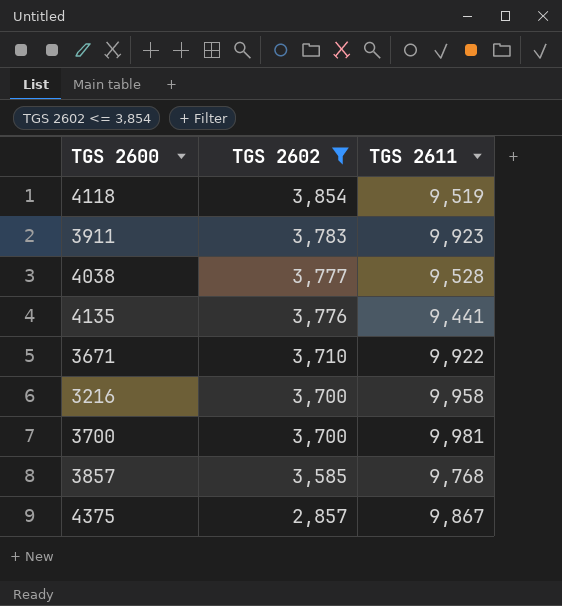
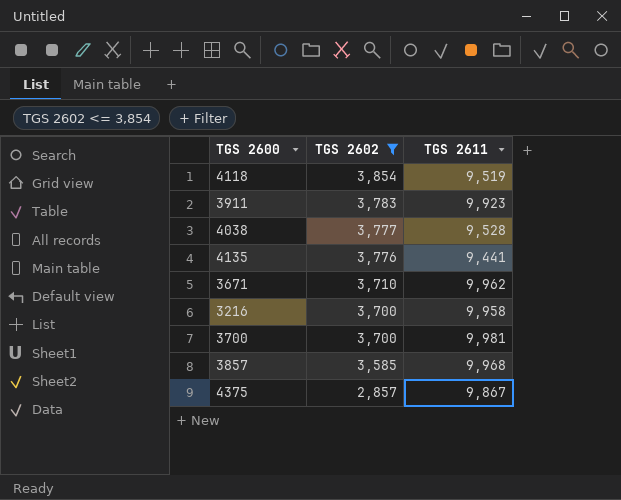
3671 | TGS 2611: 9,922 -> 9,962
3857 | TGS 2611: 9,768 -> 9,968

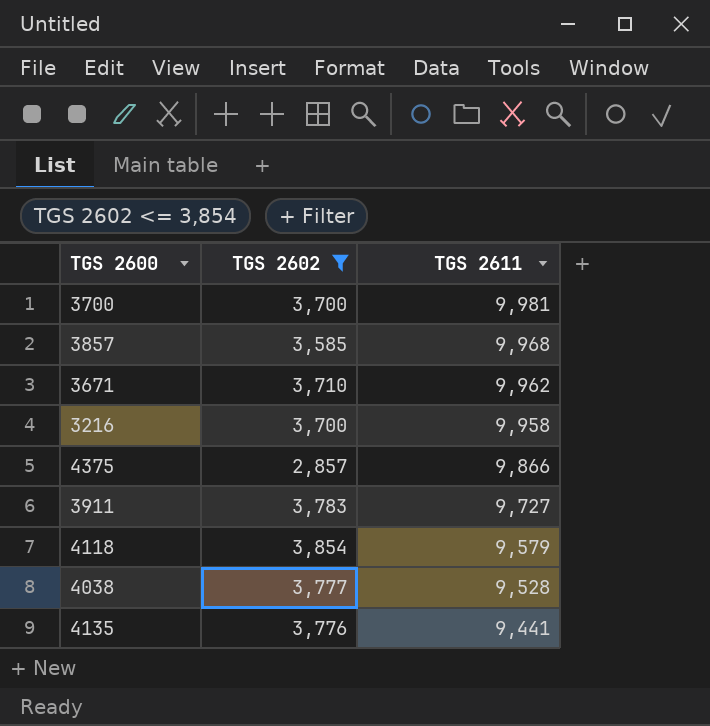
row order: TGS 2602 descending -> TGS 2611 descending
4375 | TGS 2611: 9,867 -> 9,866
3911 | TGS 2611: 9,923 -> 9,727
4118 | TGS 2611: 9,519 -> 9,579

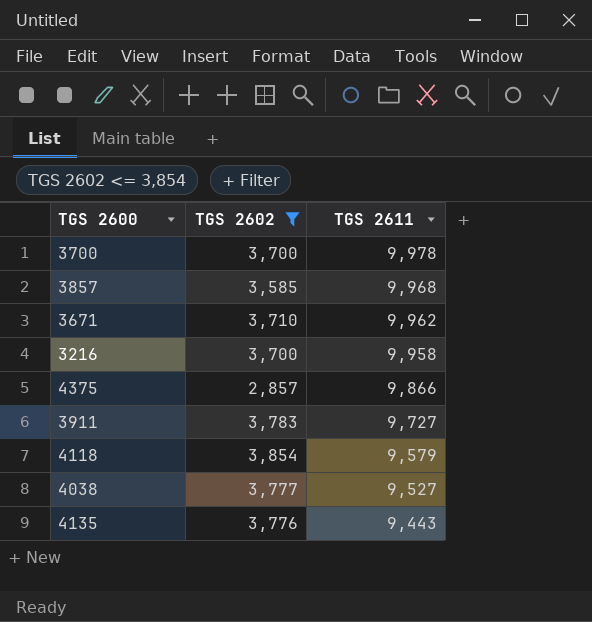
3700 | TGS 2611: 9,981 -> 9,978
4038 | TGS 2611: 9,528 -> 9,527
4135 | TGS 2611: 9,441 -> 9,443

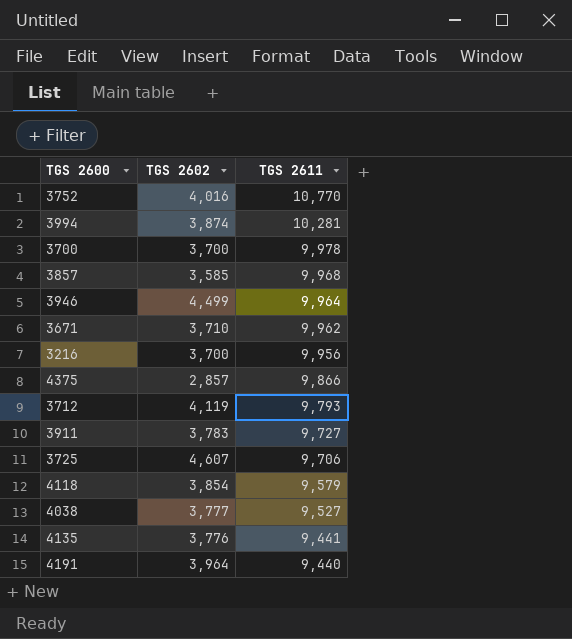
filter: TGS 2602 <= 3,854 -> none
3216 | TGS 2611: 9,958 -> 9,956
4135 | TGS 2611: 9,443 -> 9,441

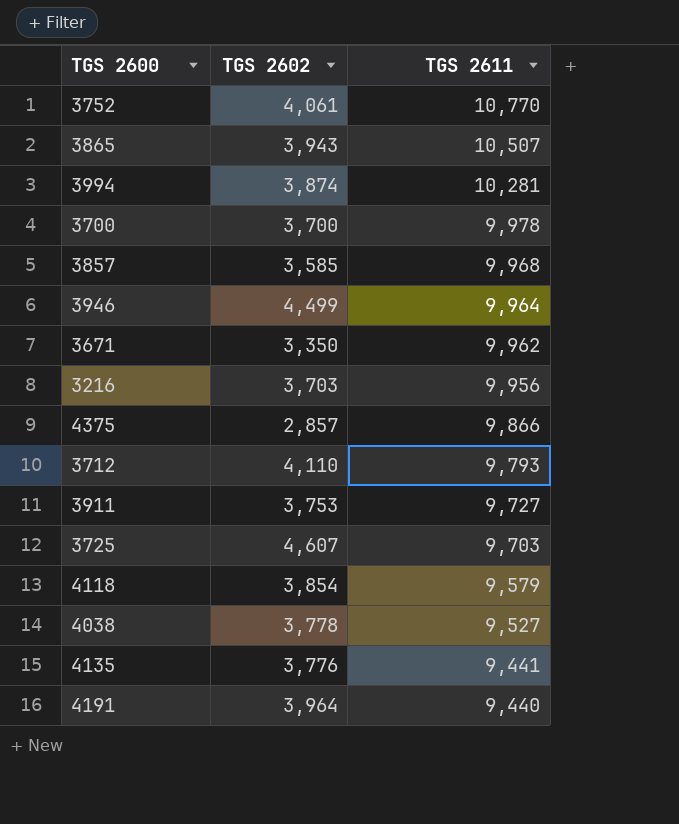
3752 | TGS 2602: 4,016 -> 4,061
row 3865: none -> 3,943 | 10,507
3671 | TGS 2602: 3,710 -> 3,350
3216 | TGS 2602: 3,700 -> 3,703
3712 | TGS 2602: 4,119 -> 4,110
3911 | TGS 2602: 3,783 -> 3,753
3725 | TGS 2611: 9,706 -> 9,703
4038 | TGS 2602: 3,777 -> 3,778

